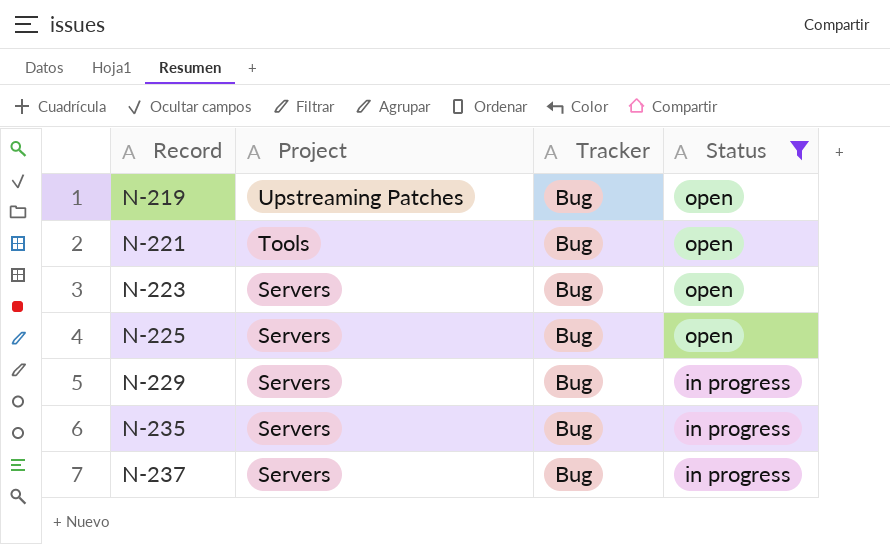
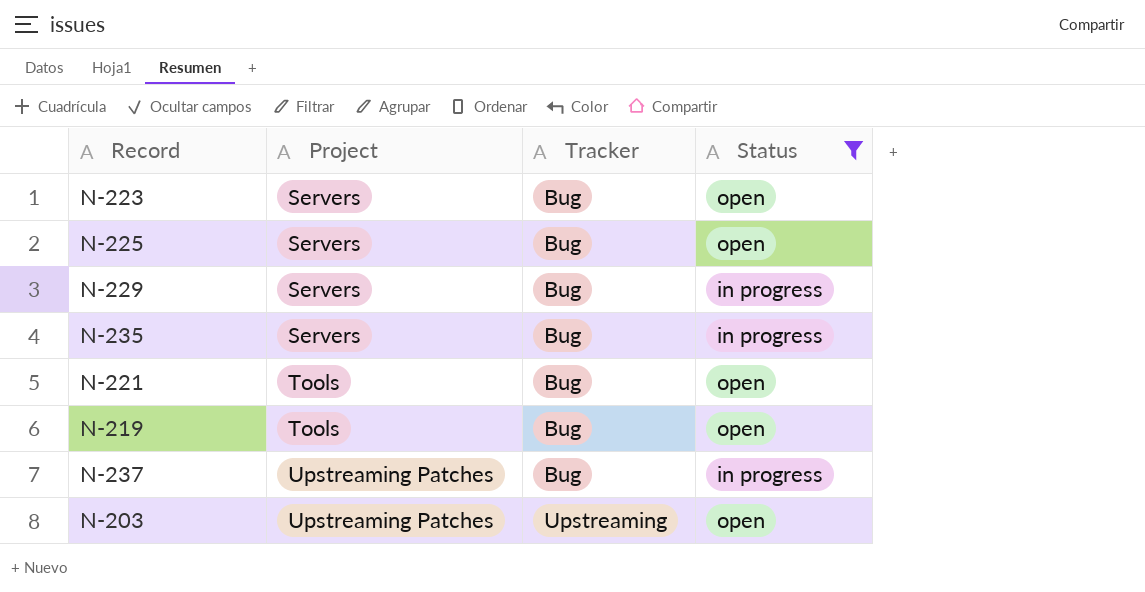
row order: Record ascending -> Project ascending
N-219 | Project: Upstreaming Patches -> Tools
N-237 | Project: Servers -> Upstreaming Patches
row N-203: none -> Upstreaming Patches | Upstreaming | open

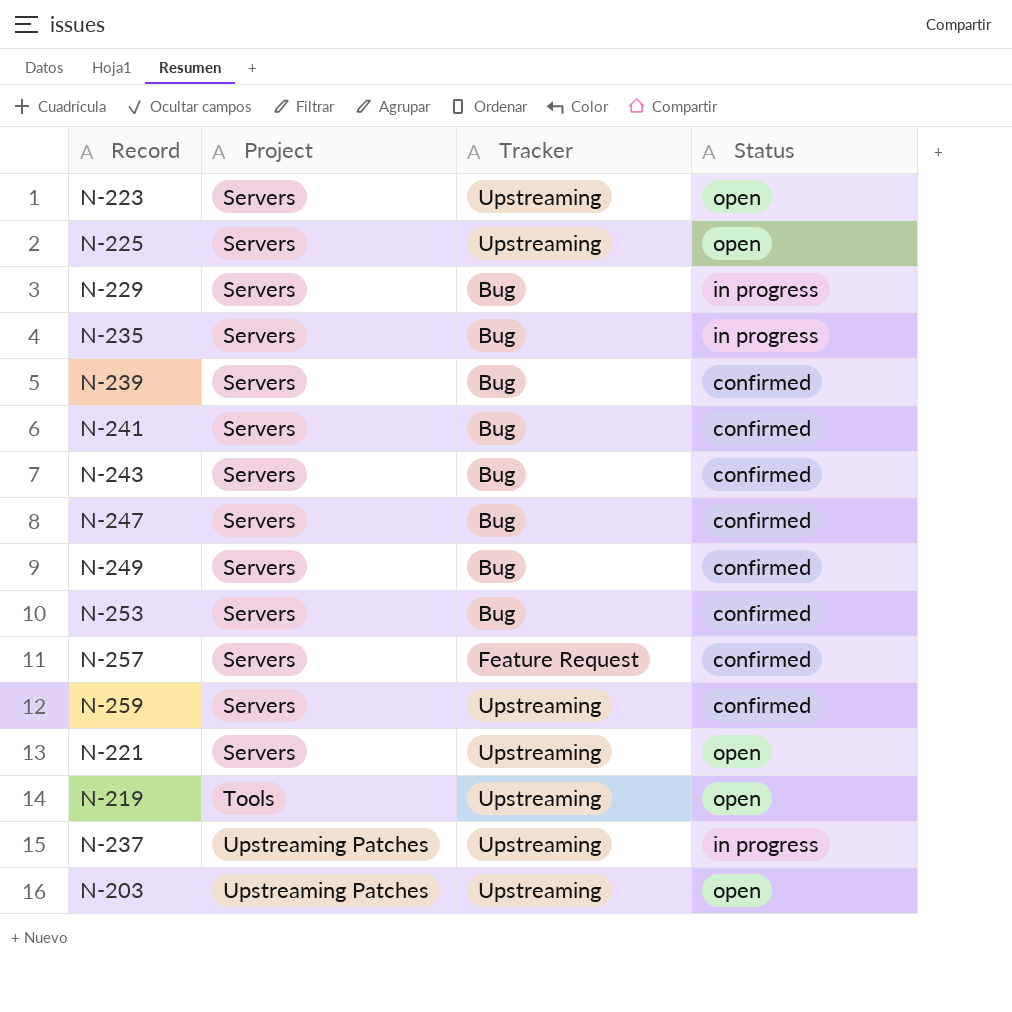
filter: Status != confirmed -> none
N-223 | Tracker: Bug -> Upstreaming
N-225 | Tracker: Bug -> Upstreaming
N-221 | Project: Tools -> Servers
N-221 | Tracker: Bug -> Upstreaming
N-219 | Tracker: Bug -> Upstreaming
N-237 | Tracker: Bug -> Upstreaming

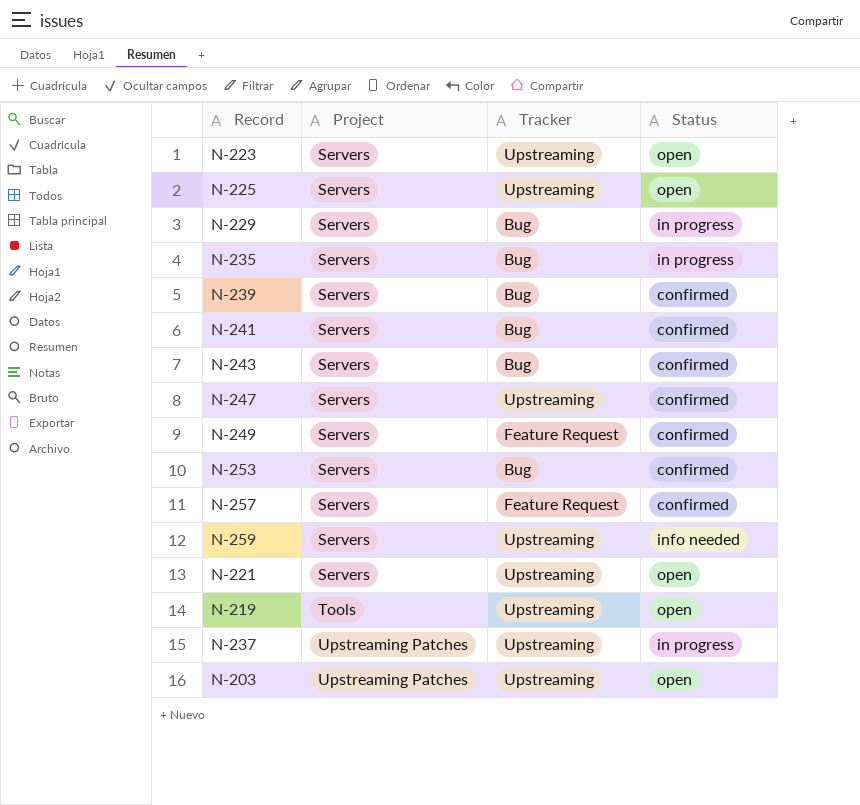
N-247 | Tracker: Bug -> Upstreaming
N-249 | Tracker: Bug -> Feature Request
N-259 | Status: confirmed -> info needed

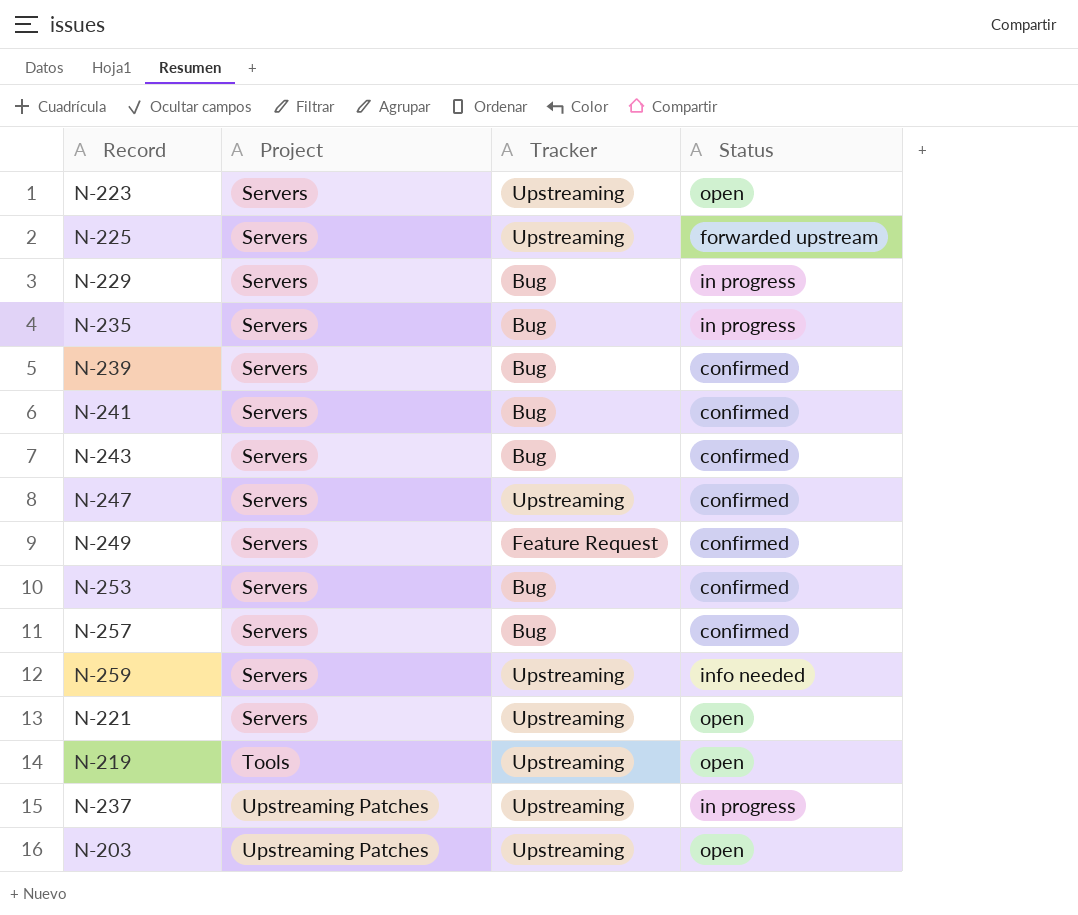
N-225 | Status: open -> forwarded upstream
N-257 | Tracker: Feature Request -> Bug

